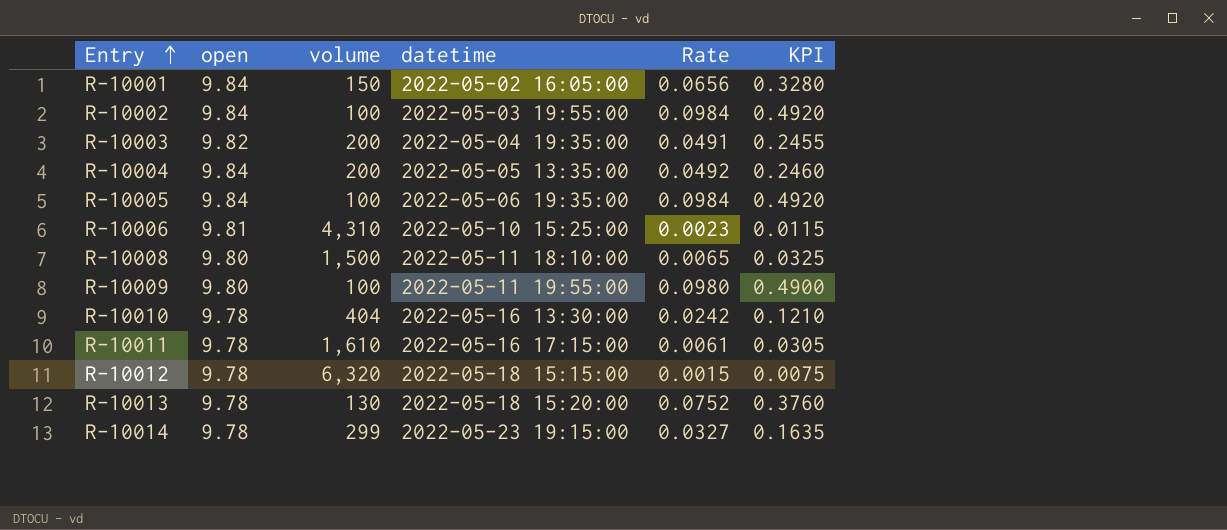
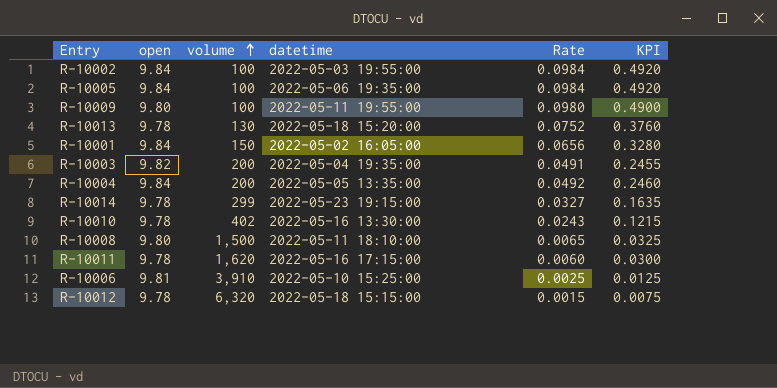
row order: Entry ascending -> volume ascending
R-10010 | volume: 404 -> 402
R-10010 | Rate: 0.0242 -> 0.0243
R-10010 | KPI: 0.1210 -> 0.1215
R-10011 | volume: 1,610 -> 1,620
R-10011 | Rate: 0.0061 -> 0.0060
R-10011 | KPI: 0.0305 -> 0.0300
R-10006 | volume: 4,310 -> 3,910
R-10006 | Rate: 0.0023 -> 0.0025
R-10006 | KPI: 0.0115 -> 0.0125

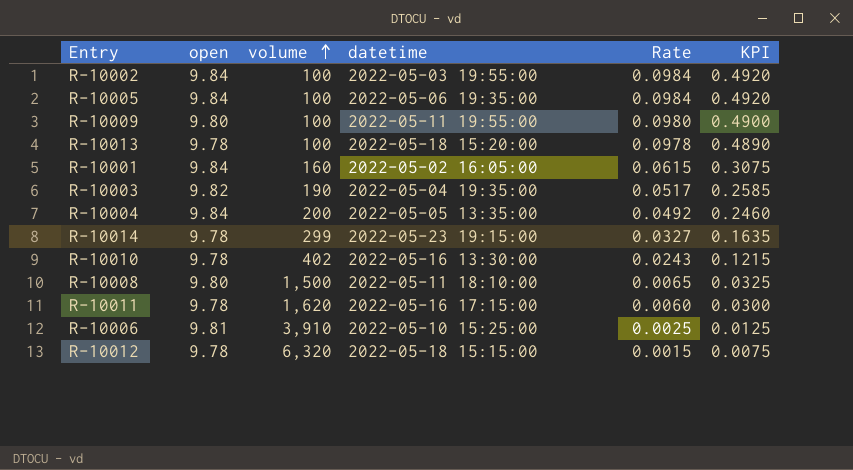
R-10013 | volume: 130 -> 100
R-10013 | Rate: 0.0752 -> 0.0978
R-10013 | KPI: 0.3760 -> 0.4890
R-10001 | volume: 150 -> 160
R-10001 | Rate: 0.0656 -> 0.0615
R-10001 | KPI: 0.3280 -> 0.3075
R-10003 | volume: 200 -> 190
R-10003 | Rate: 0.0491 -> 0.0517
R-10003 | KPI: 0.2455 -> 0.2585

